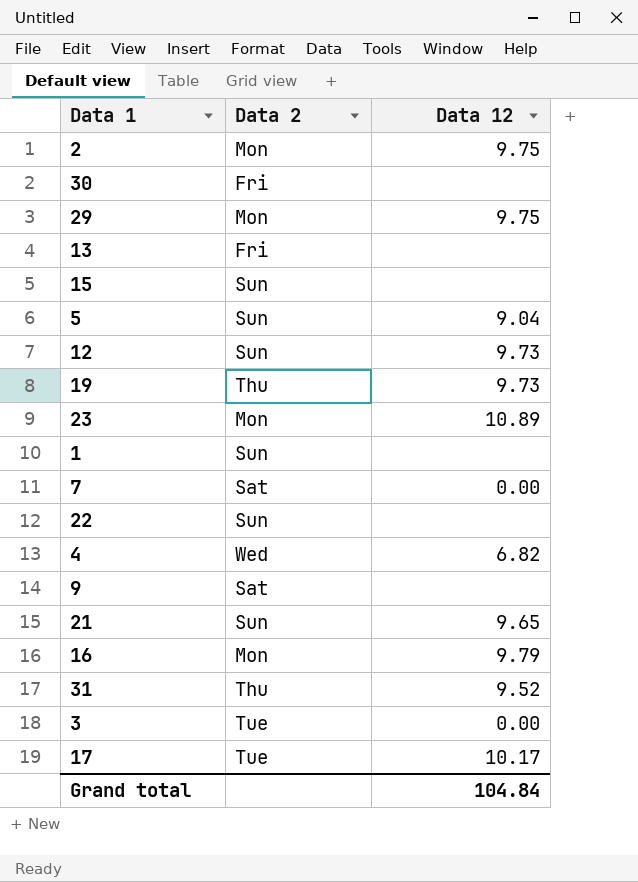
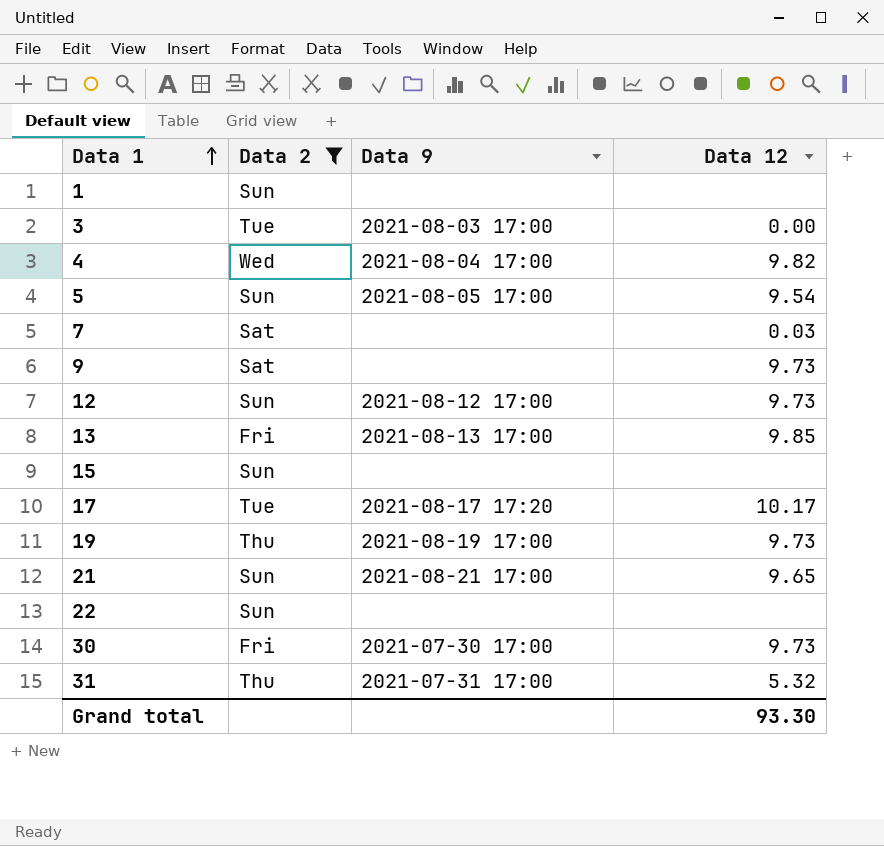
filter: none -> Data 2 != Mon
row order: none -> Data 1 ascending
column Data 9 | position: none -> 3
4 | Data 12: 6.82 -> 9.82
5 | Data 12: 9.04 -> 9.54
7 | Data 12: 0.00 -> 0.03
9 | Data 12: none -> 9.73
13 | Data 12: none -> 9.85
30 | Data 12: none -> 9.73
31 | Data 12: 9.52 -> 5.32
Grand total | Data 12: 104.84 -> 93.30

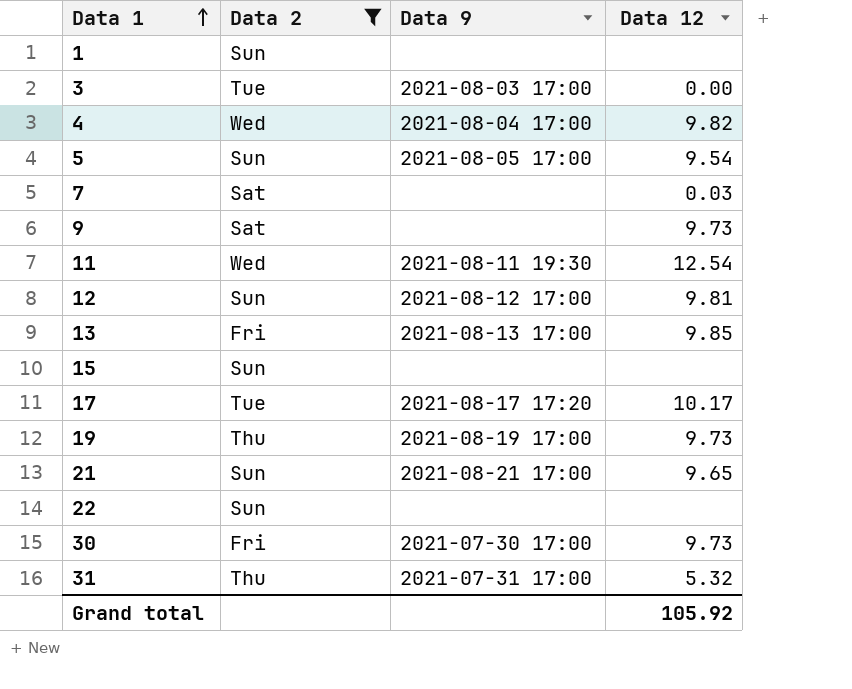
row 11: none -> Wed | 2021-08-11 19:30 | 12.54
12 | Data 12: 9.73 -> 9.81
Grand total | Data 12: 93.30 -> 105.92

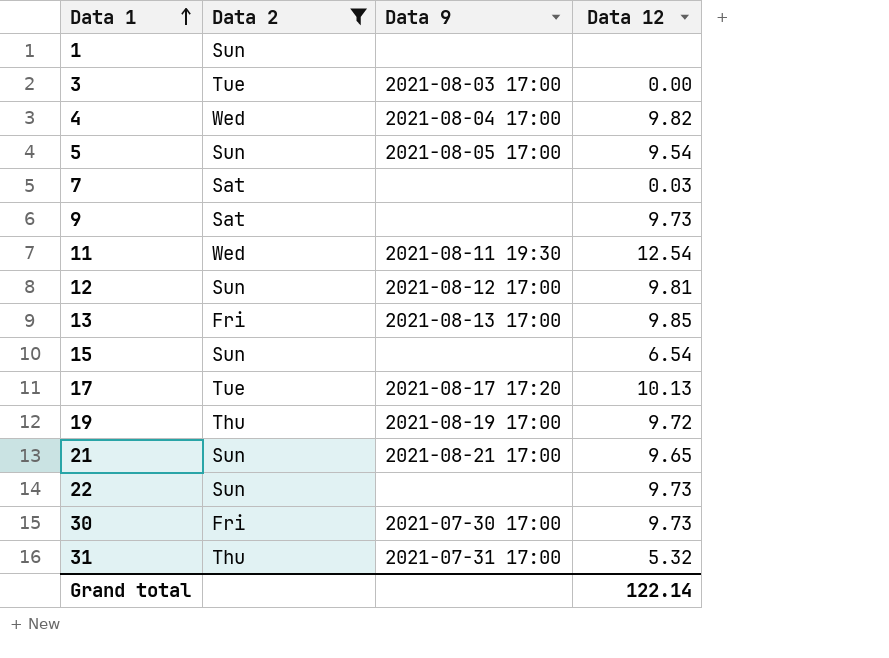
15 | Data 12: none -> 6.54
17 | Data 12: 10.17 -> 10.13
19 | Data 12: 9.73 -> 9.72
22 | Data 12: none -> 9.73
Grand total | Data 12: 105.92 -> 122.14

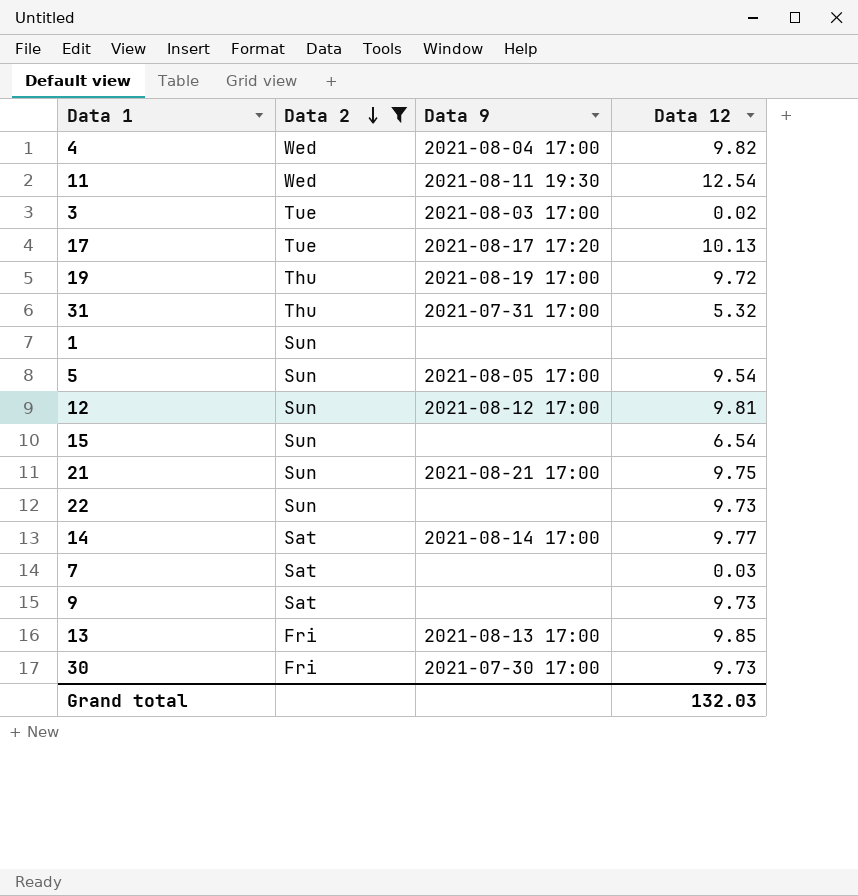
row order: Data 1 ascending -> Data 2 descending
3 | Data 12: 0.00 -> 0.02
21 | Data 12: 9.65 -> 9.75
row 14: none -> Sat | 2021-08-14 17:00 | 9.77
Grand total | Data 12: 122.14 -> 132.03

